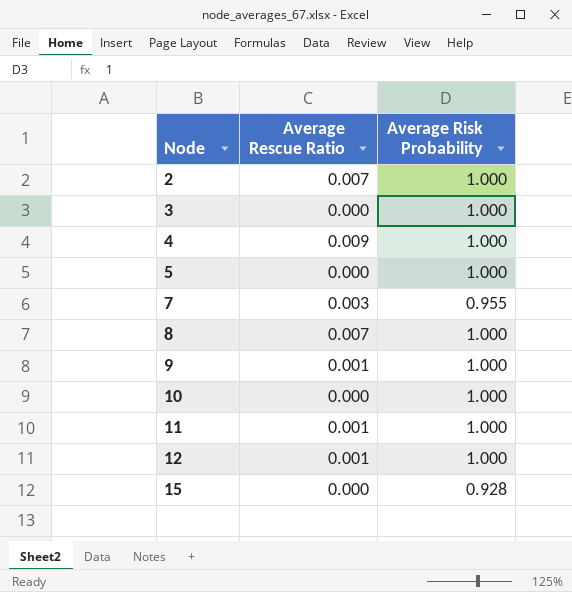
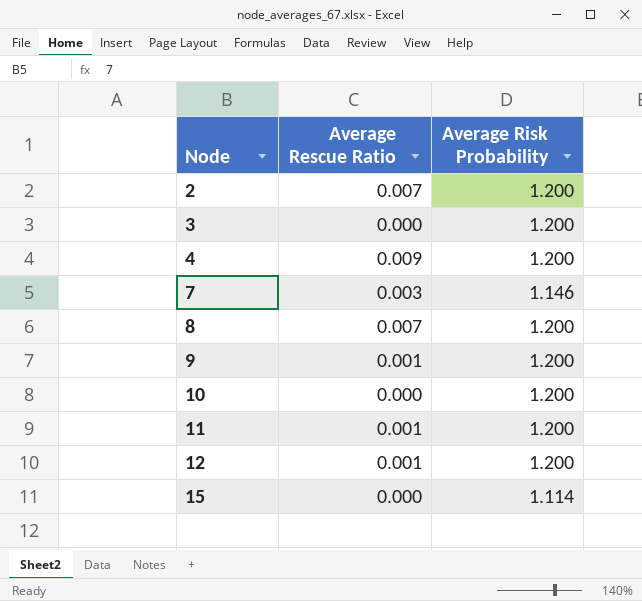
row 5: 0.000 | 1.000 -> none
2 | Average Risk Probability: 1.000 -> 1.200
3 | Average Risk Probability: 1.000 -> 1.200
4 | Average Risk Probability: 1.000 -> 1.200
7 | Average Risk Probability: 0.955 -> 1.146
8 | Average Risk Probability: 1.000 -> 1.200
9 | Average Risk Probability: 1.000 -> 1.200
10 | Average Risk Probability: 1.000 -> 1.200
11 | Average Risk Probability: 1.000 -> 1.200
12 | Average Risk Probability: 1.000 -> 1.200
15 | Average Risk Probability: 0.928 -> 1.114

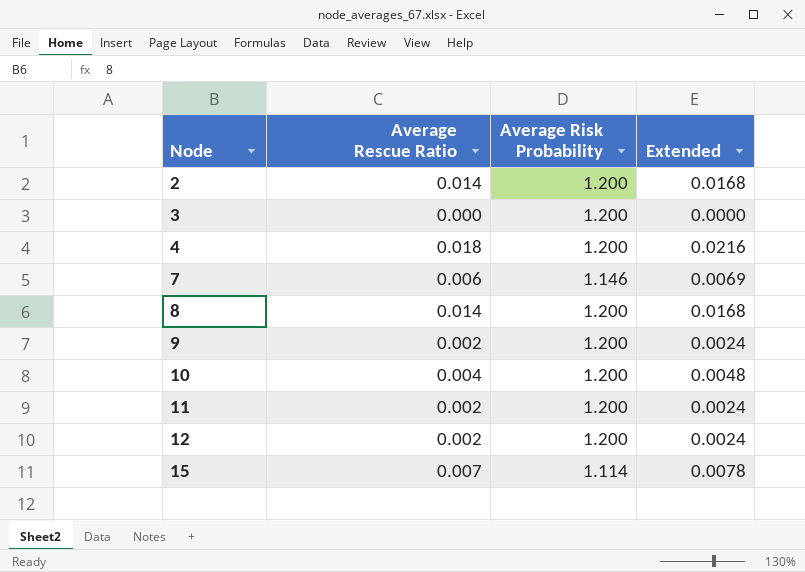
column Extended | formula: none -> [Average Rescue Ratio] * [Average Risk Probability]
2 | Average Rescue Ratio: 0.007 -> 0.014
4 | Average Rescue Ratio: 0.009 -> 0.018
7 | Average Rescue Ratio: 0.003 -> 0.006
8 | Average Rescue Ratio: 0.007 -> 0.014
9 | Average Rescue Ratio: 0.001 -> 0.002
10 | Average Rescue Ratio: 0.000 -> 0.004
11 | Average Rescue Ratio: 0.001 -> 0.002
12 | Average Rescue Ratio: 0.001 -> 0.002
15 | Average Rescue Ratio: 0.000 -> 0.007

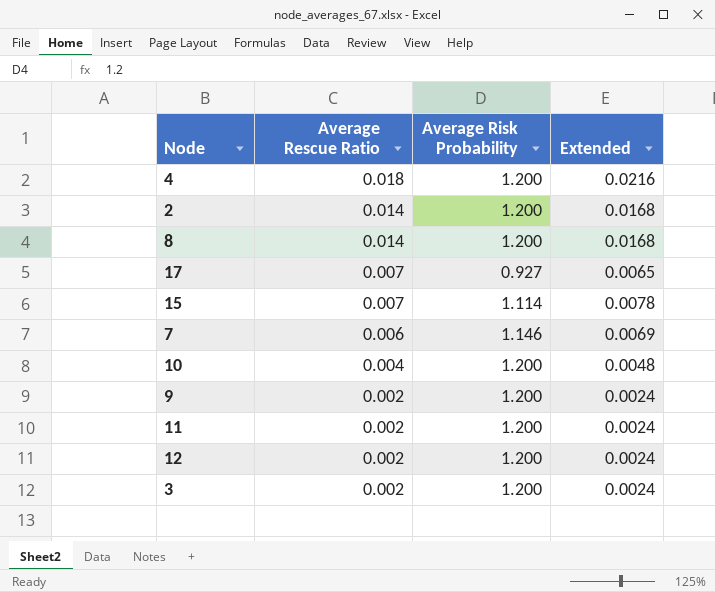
row order: Node ascending -> Average Rescue Ratio descending
row 17: none -> 0.007 | 0.927 | 0.0065
3 | Average Rescue Ratio: 0.000 -> 0.002
3 | Extended: 0.0000 -> 0.0024

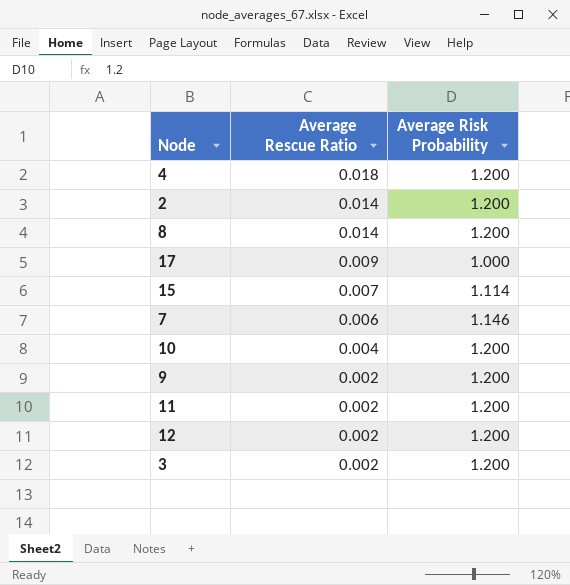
column Extended | formula: [Average Rescue Ratio] * [Average Risk Probability] -> none
17 | Average Rescue Ratio: 0.007 -> 0.009
17 | Average Risk Probability: 0.927 -> 1.000

